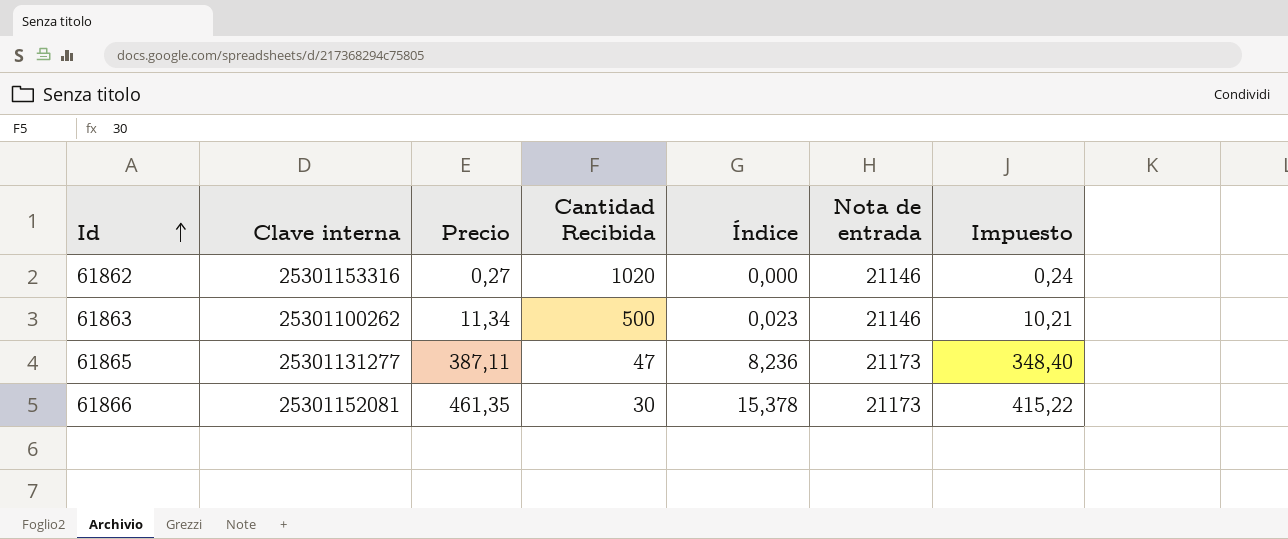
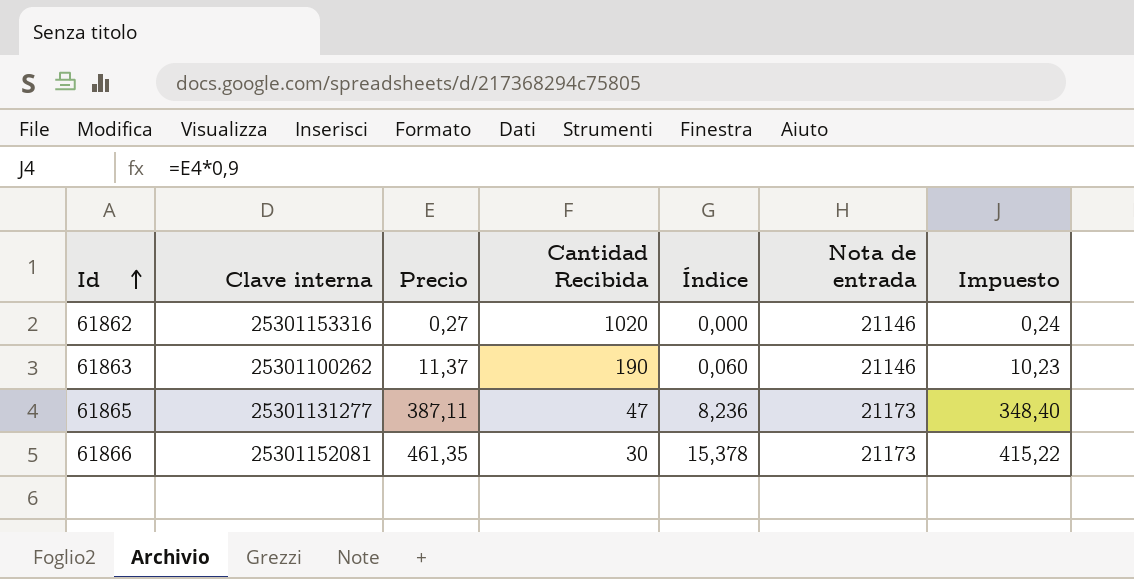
61863 | Precio: 11,34 -> 11,37
61863 | Cantidad Recibida: 500 -> 190
61863 | Índice: 0,023 -> 0,060
61863 | Impuesto: 10,21 -> 10,23

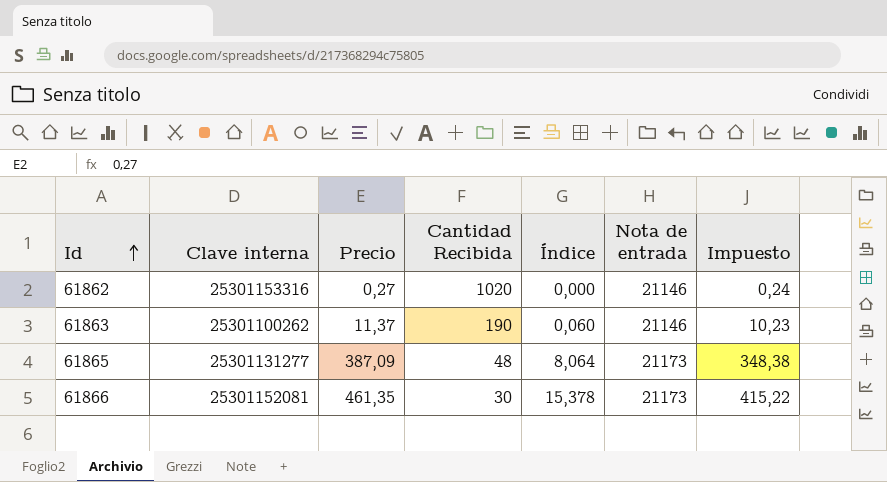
61865 | Precio: 387,11 -> 387,09
61865 | Cantidad Recibida: 47 -> 48
61865 | Índice: 8,236 -> 8,064
61865 | Impuesto: 348,40 -> 348,38

